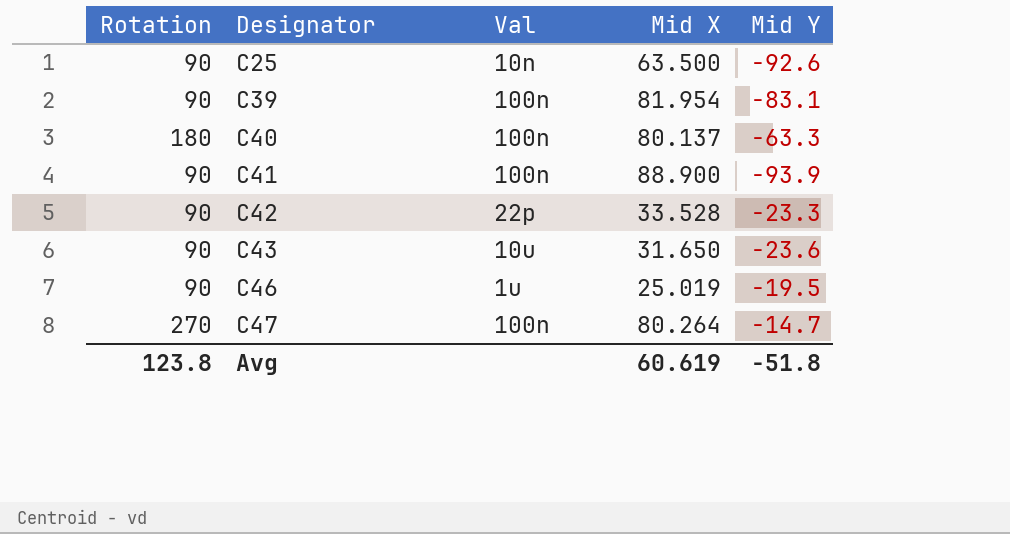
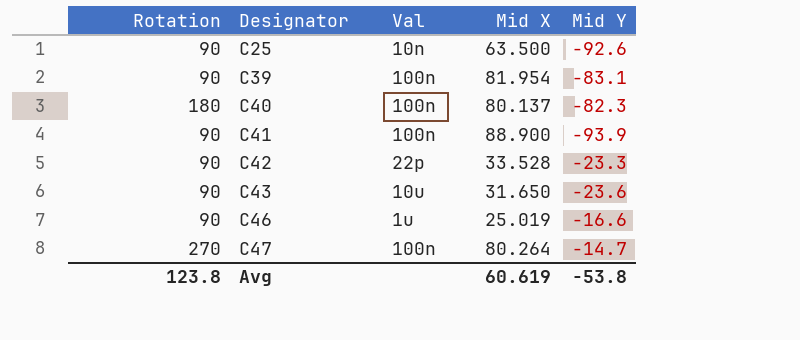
C40 | Mid Y: -63.3 -> -82.3
C46 | Mid Y: -19.5 -> -16.6
Avg | Mid Y: -51.8 -> -53.8

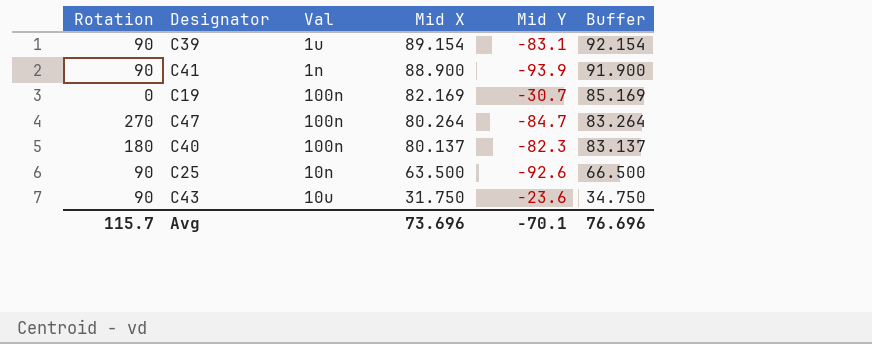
row order: Designator ascending -> Mid X descending
column Buffer | formula: none -> [Mid X] + 3
row C42: 90 | 22p | 33.528 | -23.3 -> none
row C46: 90 | 1u | 25.019 | -16.6 -> none
C39 | Val: 100n -> 1u
C39 | Mid X: 81.954 -> 89.154
C41 | Val: 100n -> 1n
row C19: none -> 0 | 100n | 82.169 | -30.7 | 85.169
C47 | Mid Y: -14.7 -> -84.7
C43 | Mid X: 31.650 -> 31.750
Avg | Rotation: 123.8 -> 115.7
Avg | Mid X: 60.619 -> 73.696
Avg | Mid Y: -53.8 -> -70.1

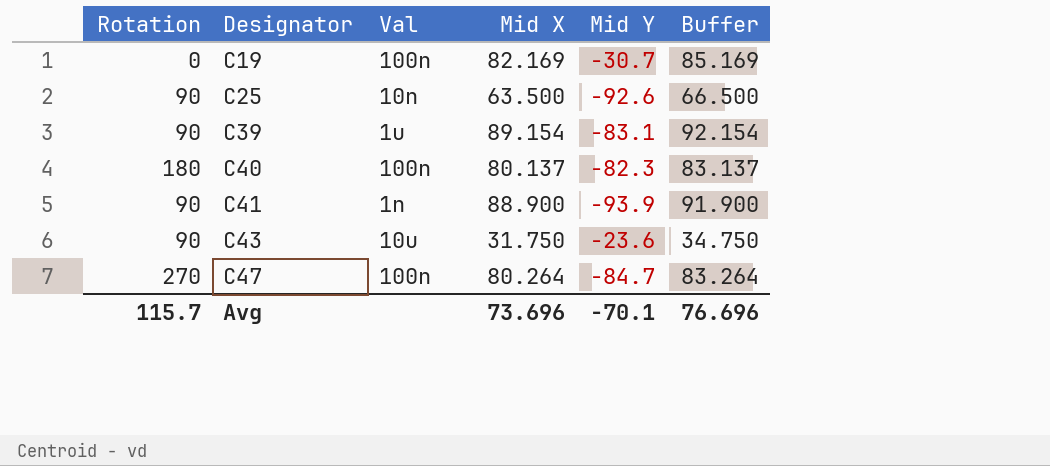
row order: Mid X descending -> Designator ascending

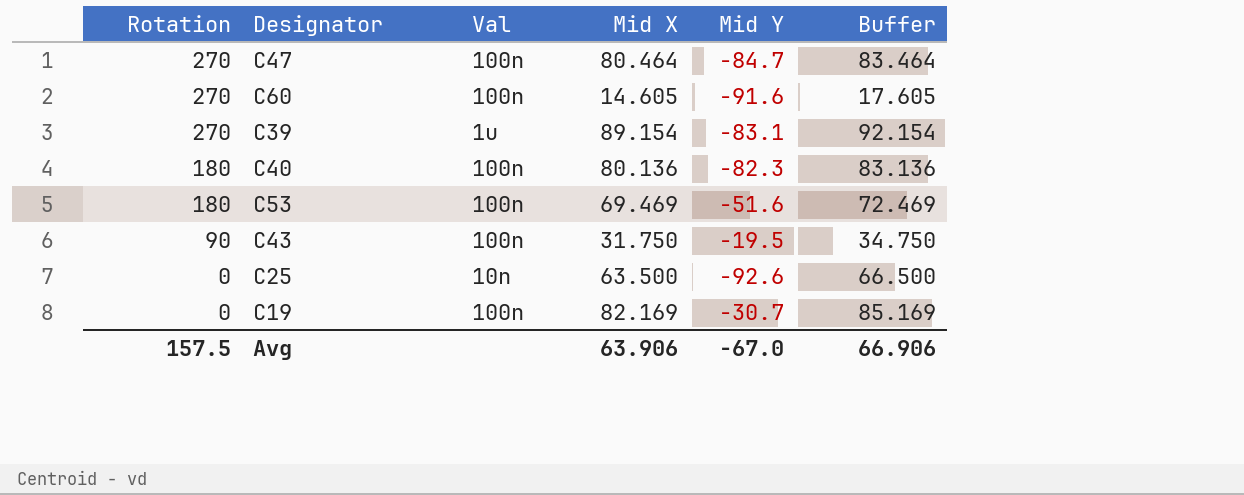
row order: Designator ascending -> Rotation descending
row C41: 90 | 1n | 88.900 | -93.9 | 91.900 -> none
C47 | Mid X: 80.264 -> 80.464
C47 | Buffer: 83.264 -> 83.464
row C60: none -> 270 | 100n | 14.605 | -91.6 | 17.605
C39 | Rotation: 90 -> 270
C40 | Mid X: 80.137 -> 80.136
C40 | Buffer: 83.137 -> 83.136
row C53: none -> 180 | 100n | 69.469 | -51.6 | 72.469
C43 | Val: 10u -> 100n
C43 | Mid Y: -23.6 -> -19.5
C25 | Rotation: 90 -> 0
Avg | Rotation: 115.7 -> 157.5
Avg | Mid X: 73.696 -> 63.906
Avg | Mid Y: -70.1 -> -67.0
Avg | Buffer: 76.696 -> 66.906

